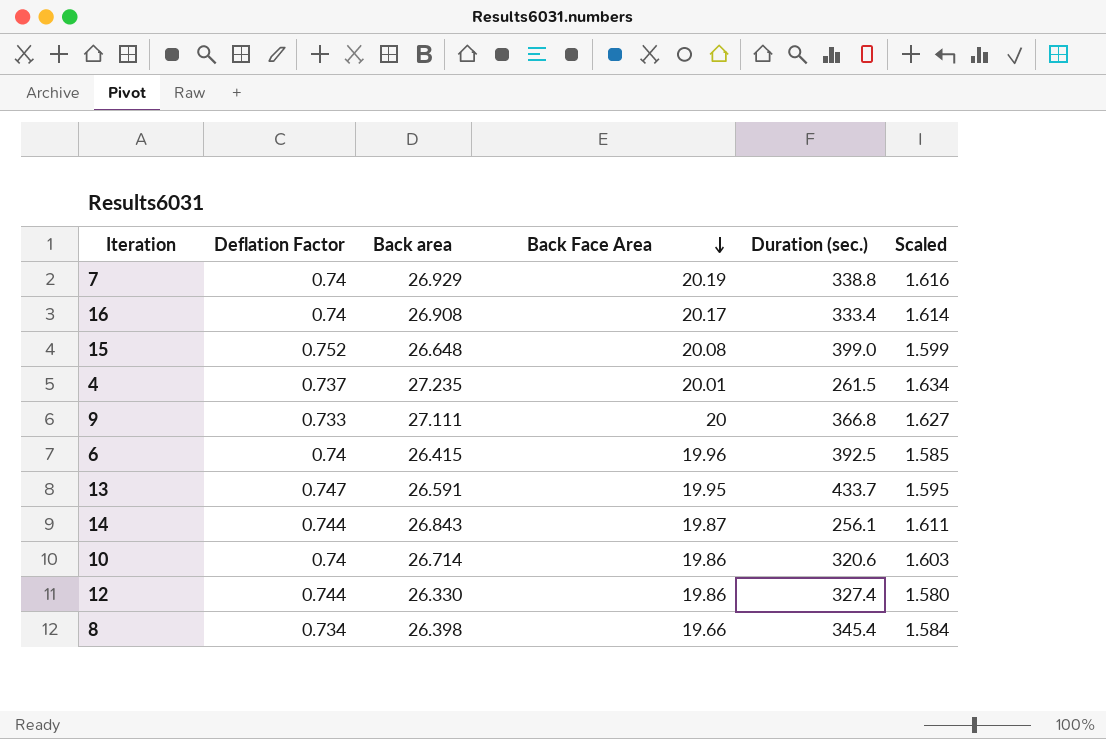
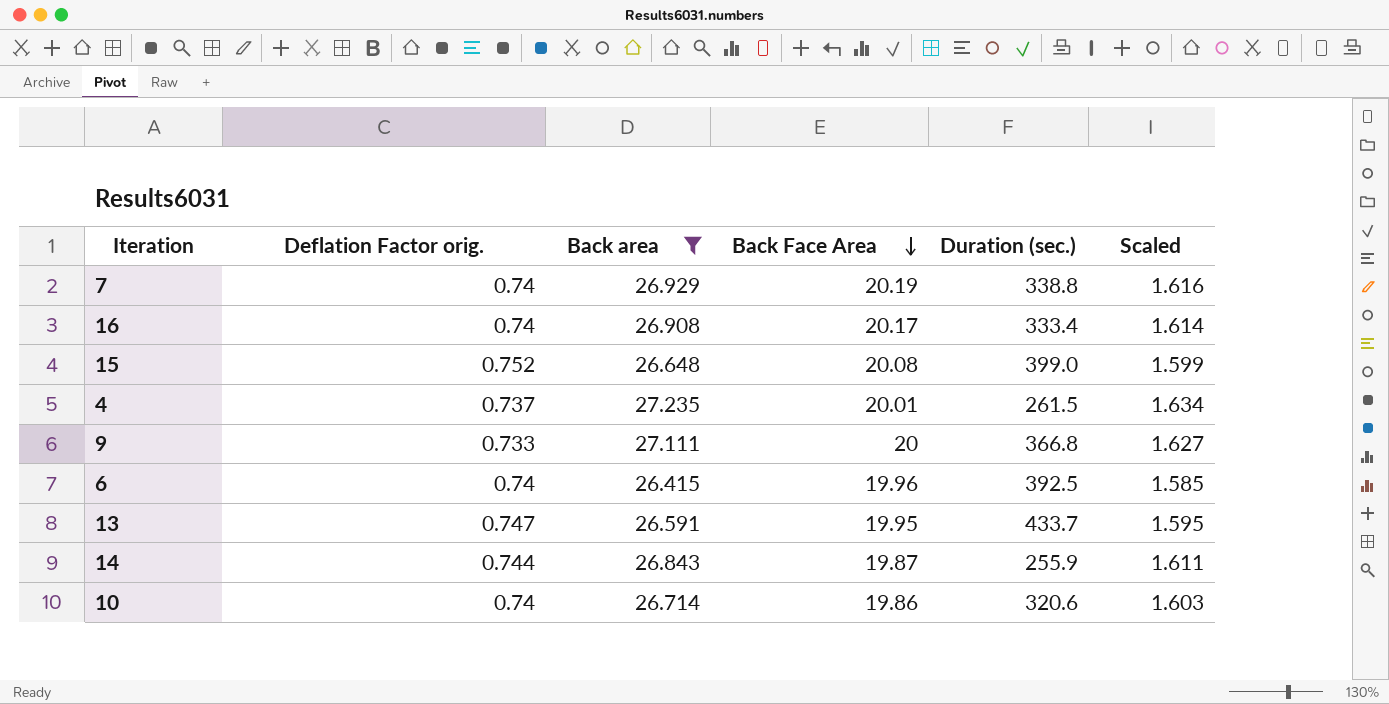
filter: none -> Back area >= 26.415
column name: Deflation Factor -> Deflation Factor orig.
14 | Duration (sec.): 256.1 -> 255.9

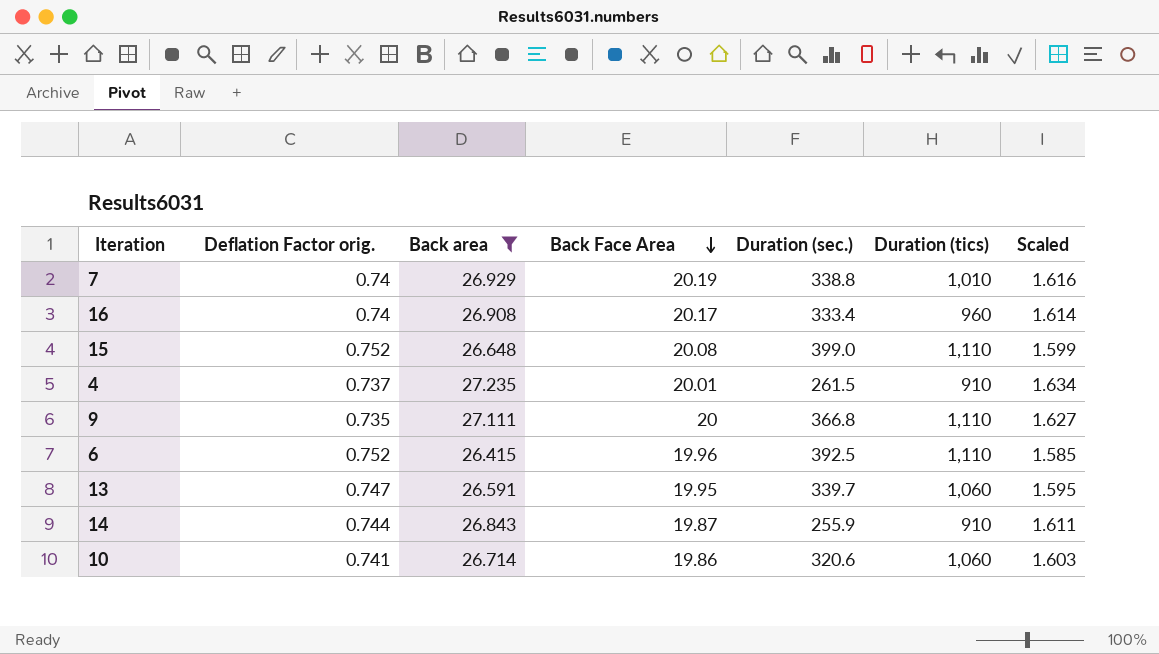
column Duration (tics) | position: none -> 6
9 | Deflation Factor orig.: 0.733 -> 0.735
6 | Deflation Factor orig.: 0.74 -> 0.752
13 | Duration (sec.): 433.7 -> 339.7
10 | Deflation Factor orig.: 0.74 -> 0.741

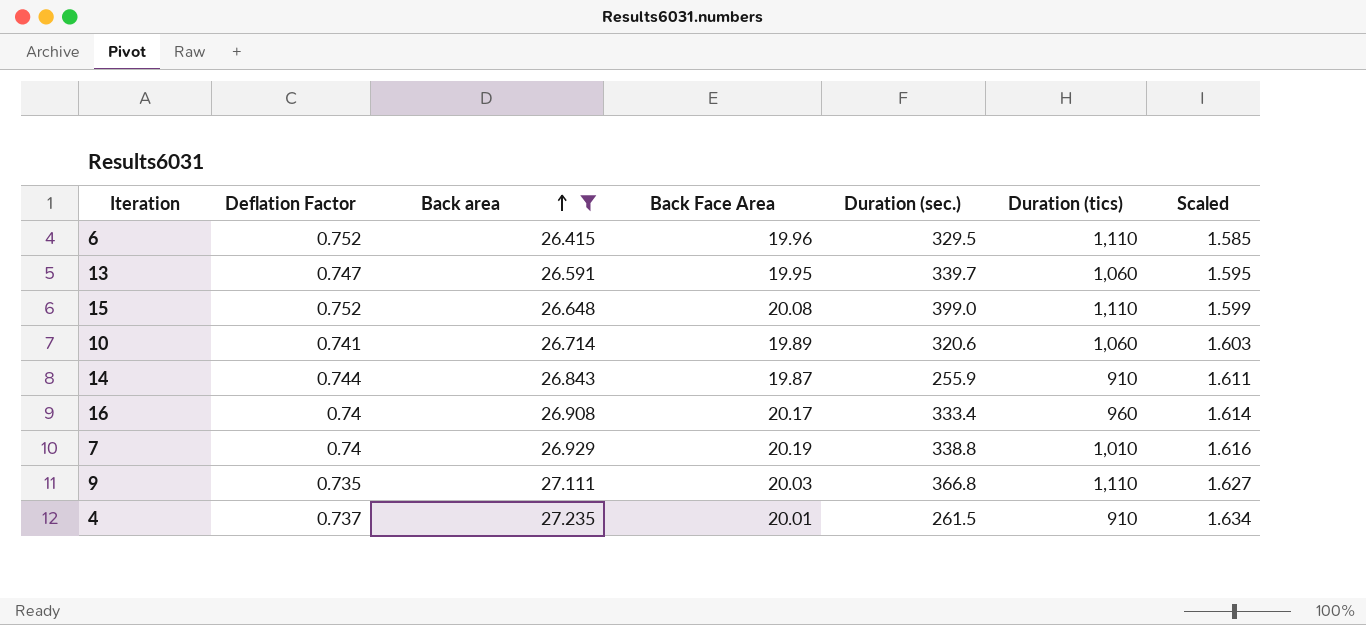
row order: Back Face Area descending -> Back area ascending
column name: Deflation Factor orig. -> Deflation Factor
6 | Duration (sec.): 392.5 -> 329.5
10 | Back Face Area: 19.86 -> 19.89
9 | Back Face Area: 20 -> 20.03

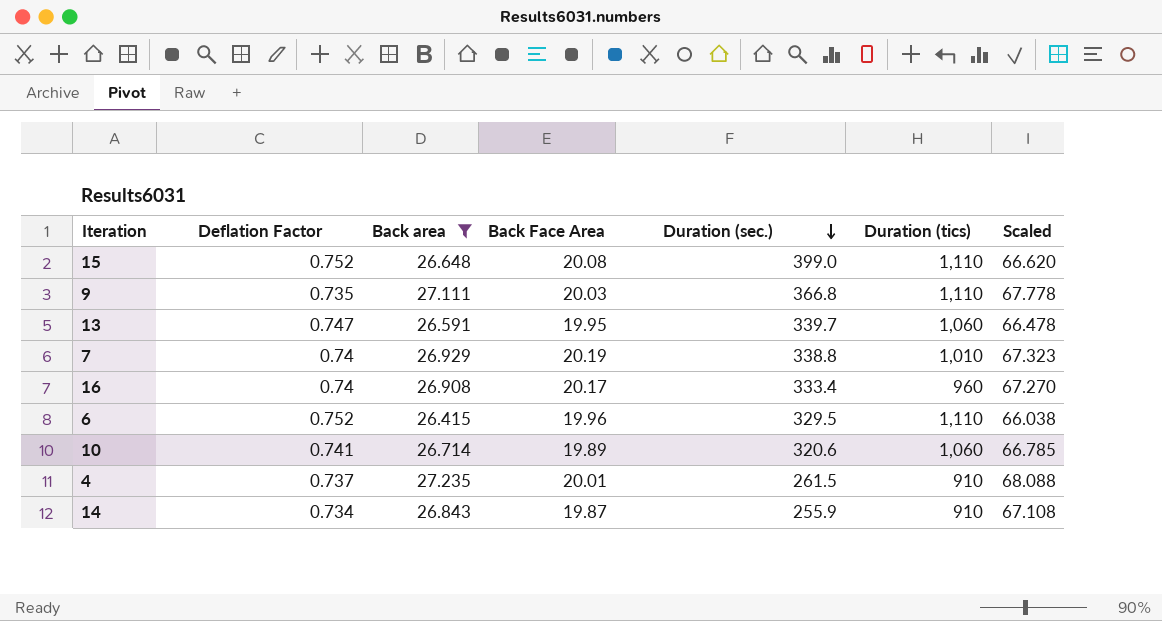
row order: Back area ascending -> Duration (sec.) descending
column Scaled | formula: [Back area] * 0.06 -> [Back area] * 2.5
14 | Deflation Factor: 0.744 -> 0.734

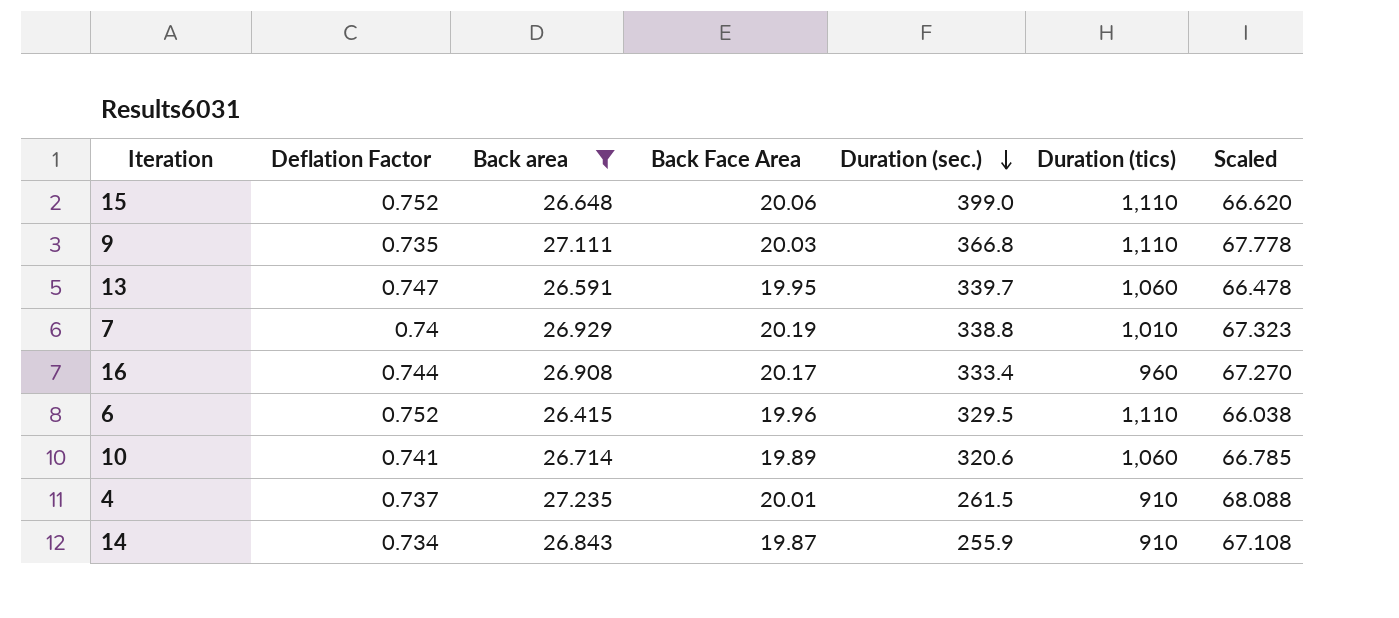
15 | Back Face Area: 20.08 -> 20.06
16 | Deflation Factor: 0.74 -> 0.744

